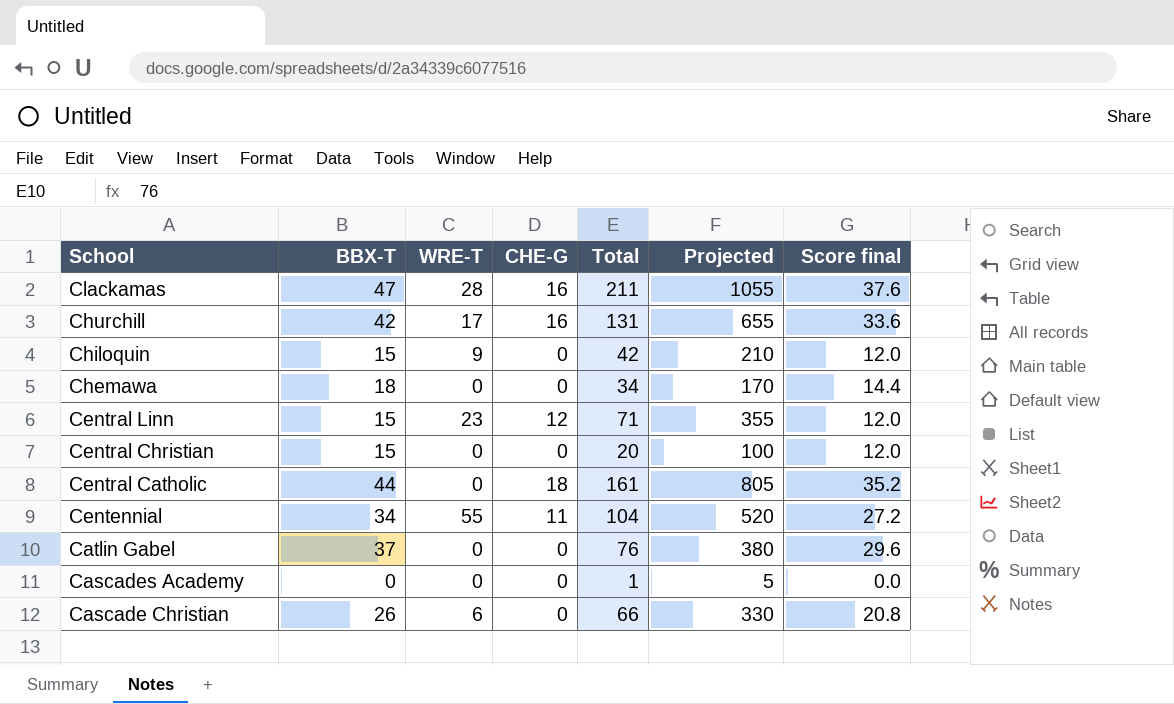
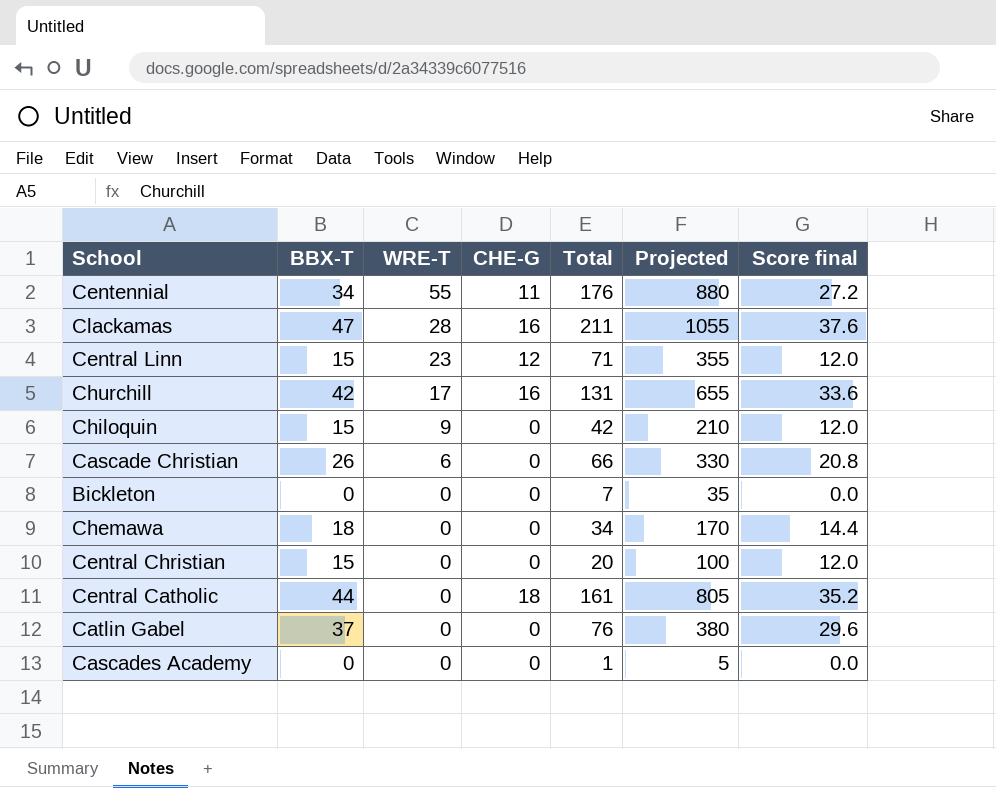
row order: School descending -> WRE-T descending
Centennial | Total: 104 -> 176
Centennial | Projected: 520 -> 880
row Bickleton: none -> 0 | 0 | 0 | 7 | 35 | 0.0

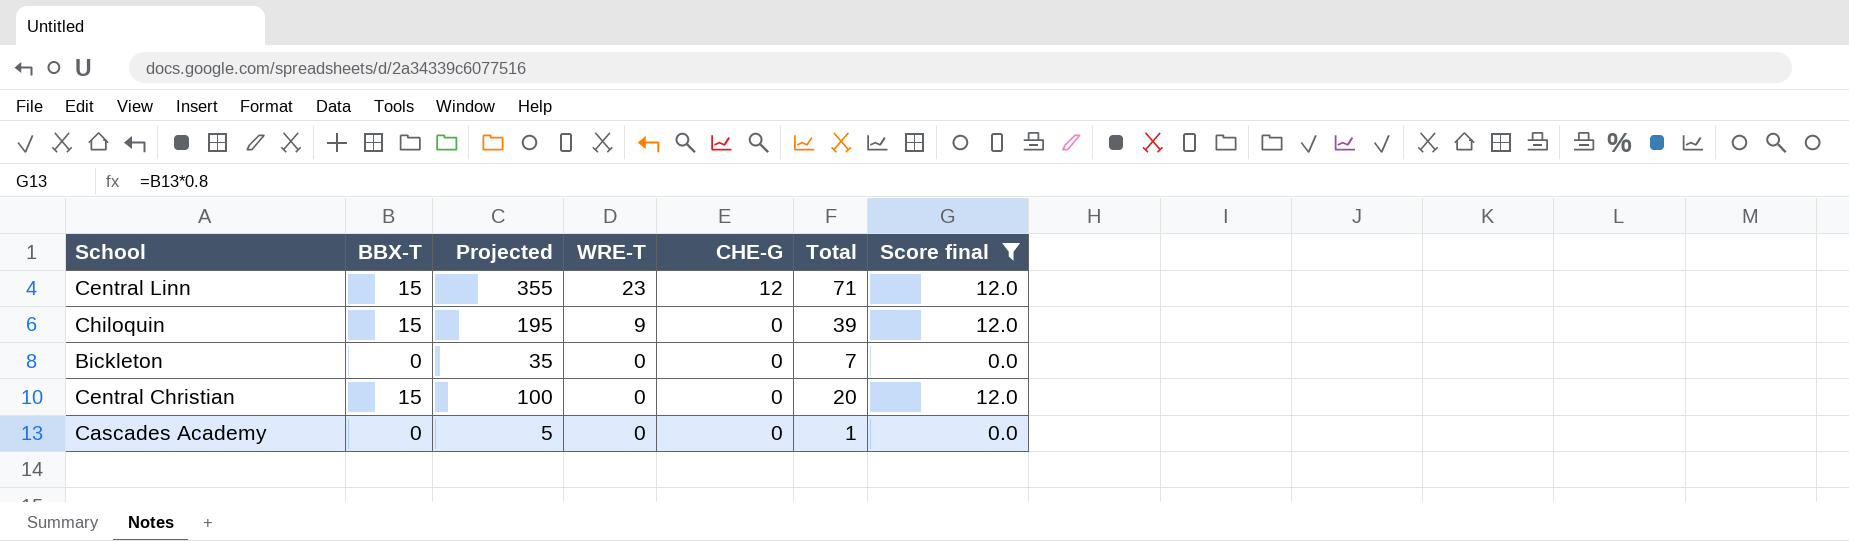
filter: none -> Score final <= 12.0
column Projected | position: 6 -> 3
Chiloquin | Projected: 210 -> 195
Chiloquin | Total: 42 -> 39

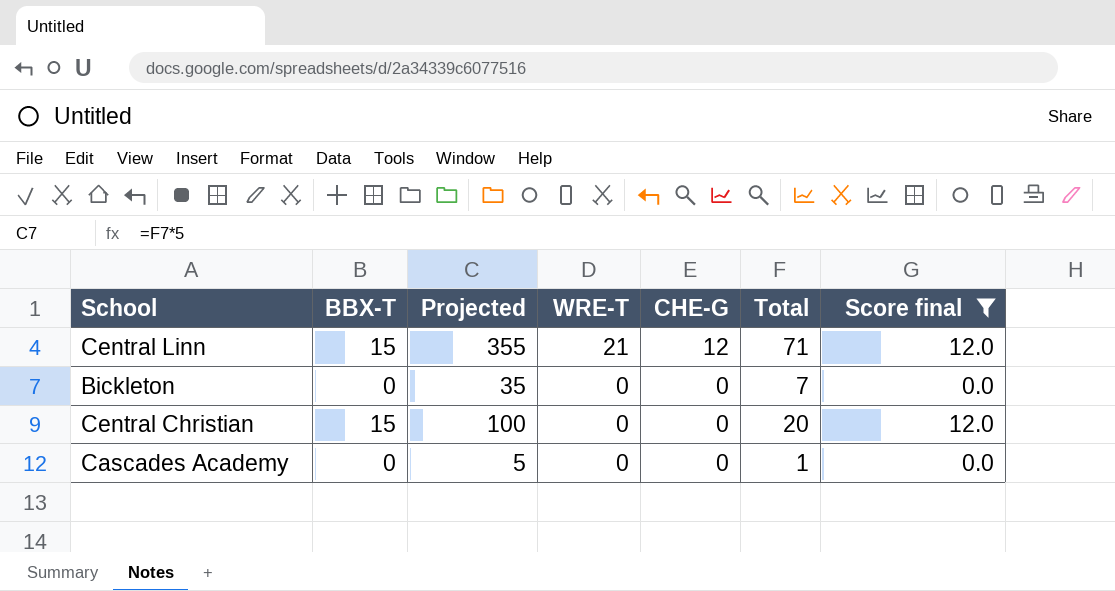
row Chiloquin: 15 | 195 | 9 | 0 | 39 | 12.0 -> none
Central Linn | WRE-T: 23 -> 21

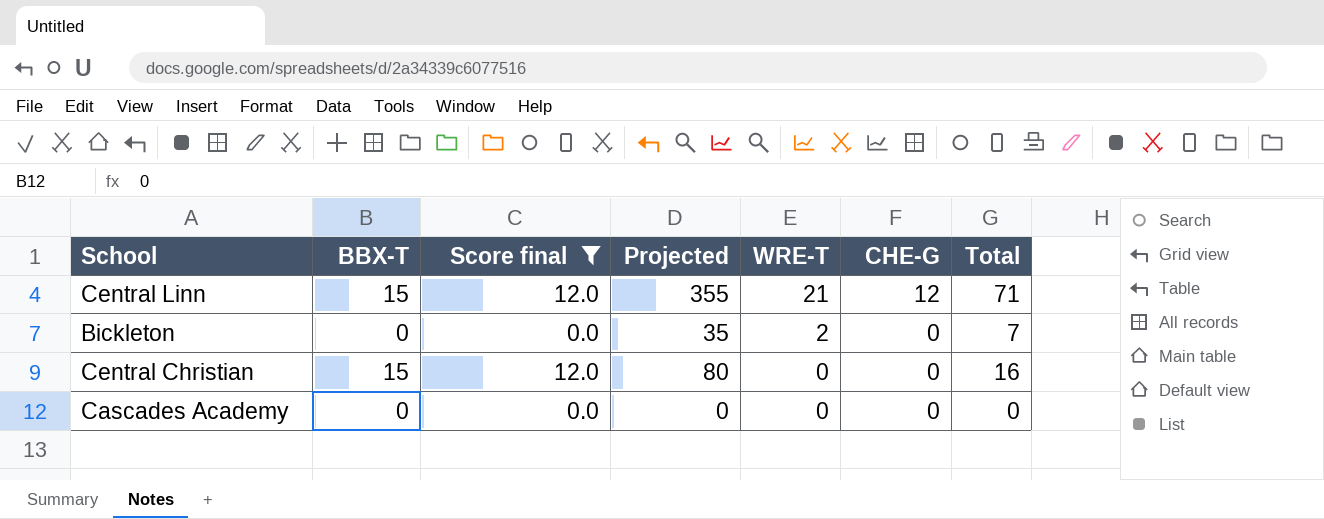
column Score final | position: 7 -> 3
Bickleton | WRE-T: 0 -> 2
Central Christian | Projected: 100 -> 80
Central Christian | Total: 20 -> 16
Cascades Academy | Projected: 5 -> 0
Cascades Academy | Total: 1 -> 0

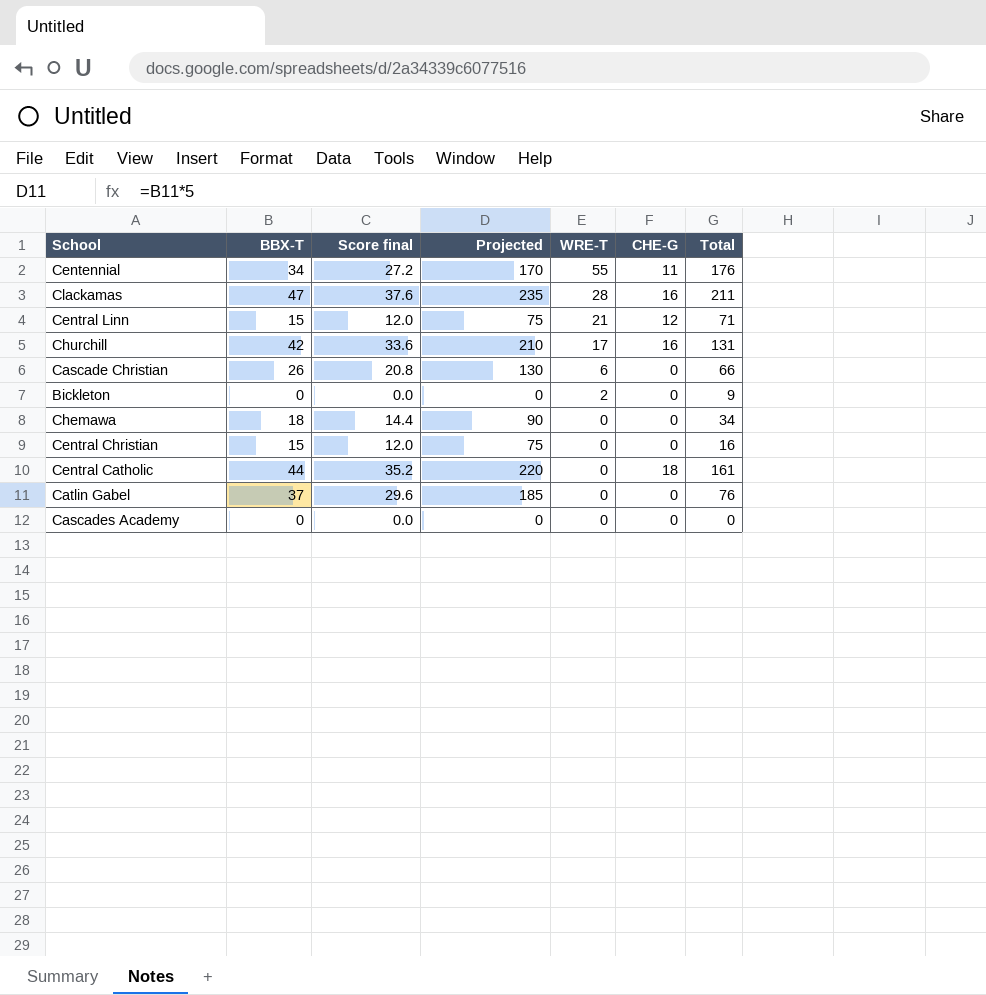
filter: Score final <= 12.0 -> none
column Projected | formula: [Total] * 5 -> [BBX-T] * 5
Bickleton | Total: 7 -> 9

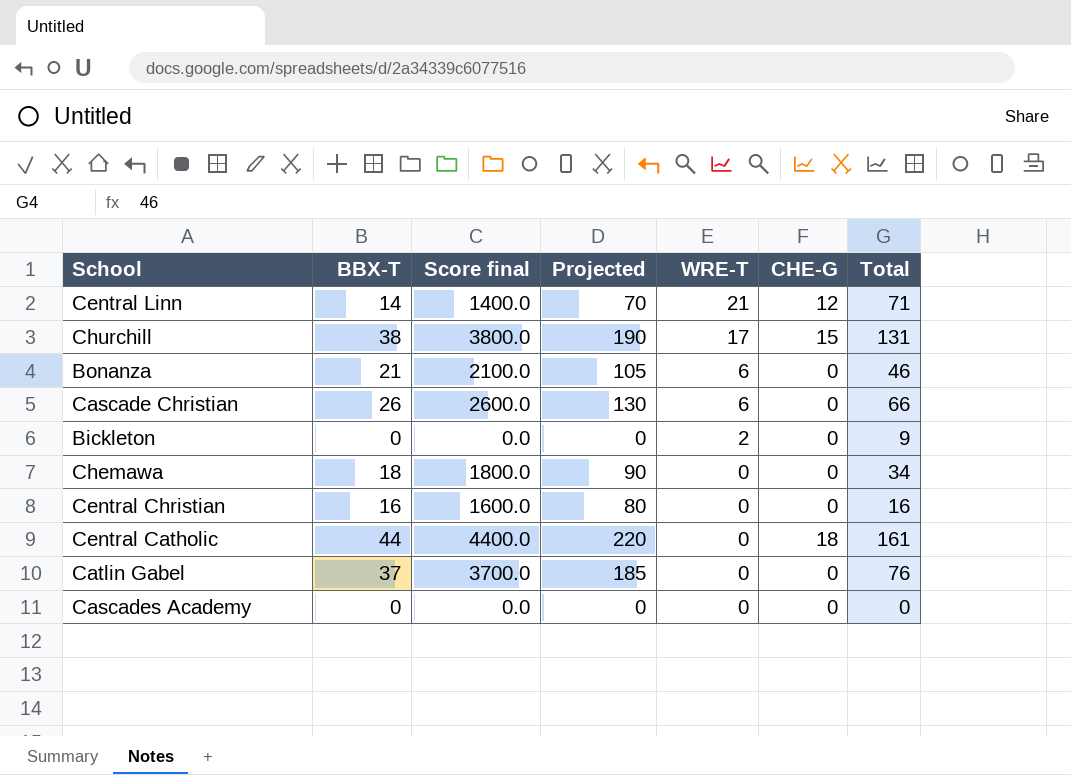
column Score final | formula: [BBX-T] * 0.8 -> [BBX-T] * 100
row Centennial: 34 | 27.2 | 170 | 55 | 11 | 176 -> none
row Clackamas: 47 | 37.6 | 235 | 28 | 16 | 211 -> none
Central Linn | BBX-T: 15 -> 14
Central Linn | Projected: 75 -> 70
Churchill | BBX-T: 42 -> 38
Churchill | Projected: 210 -> 190
Churchill | CHE-G: 16 -> 15
row Bonanza: none -> 21 | 2100.0 | 105 | 6 | 0 | 46
Central Christian | BBX-T: 15 -> 16
Central Christian | Projected: 75 -> 80

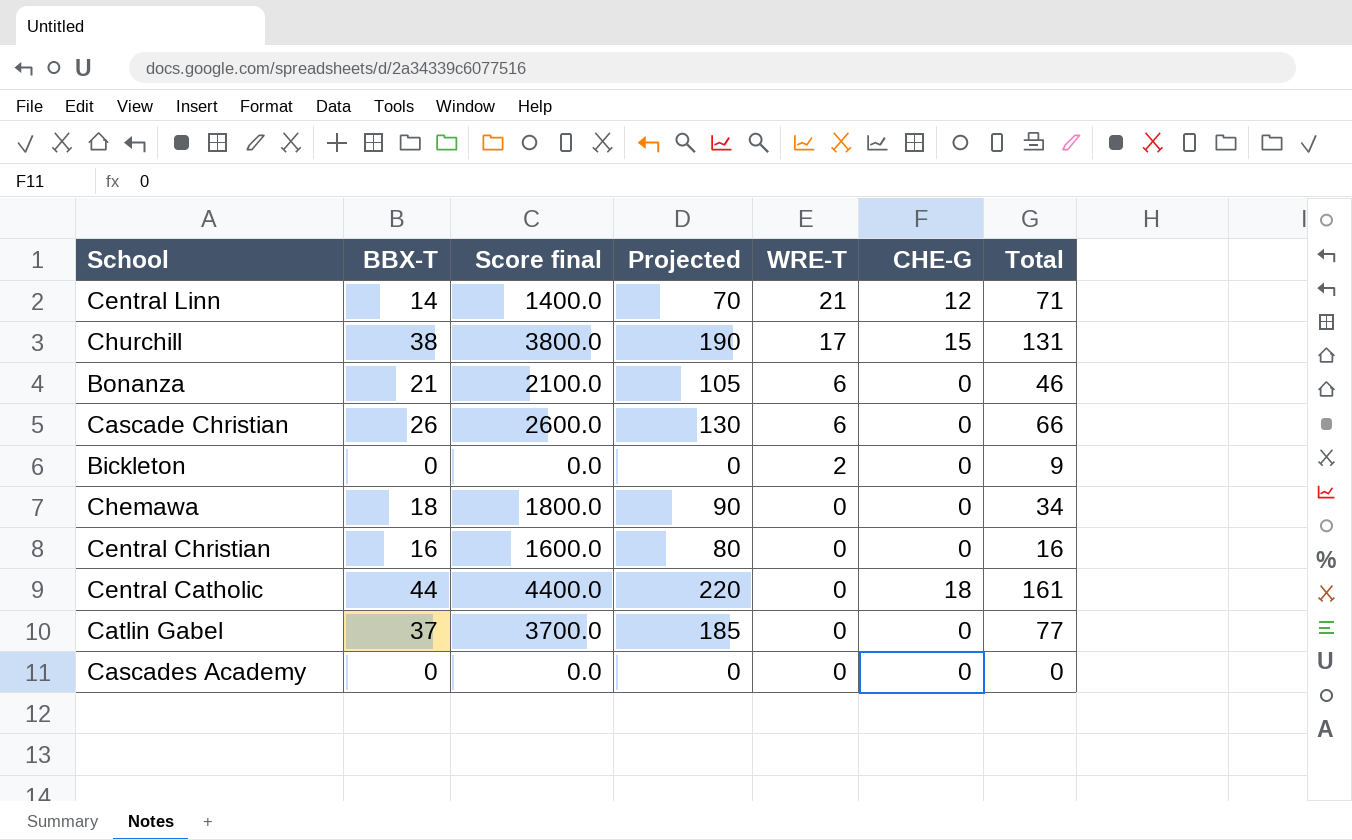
Catlin Gabel | Total: 76 -> 77

